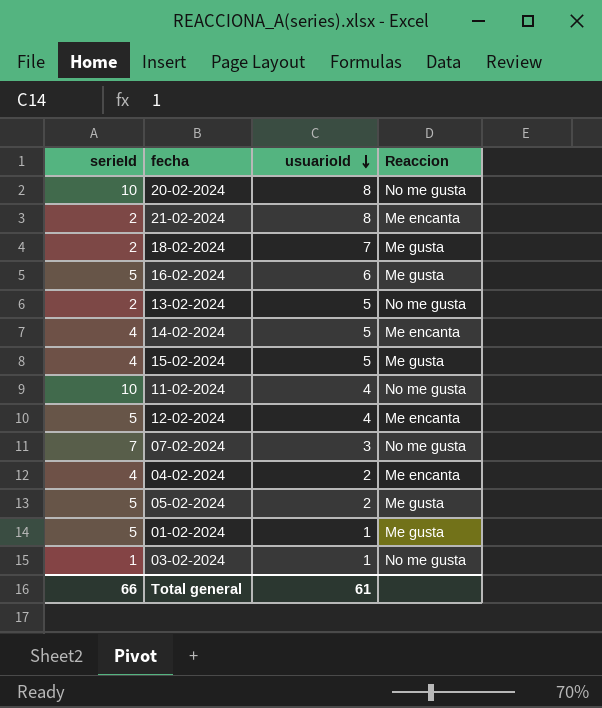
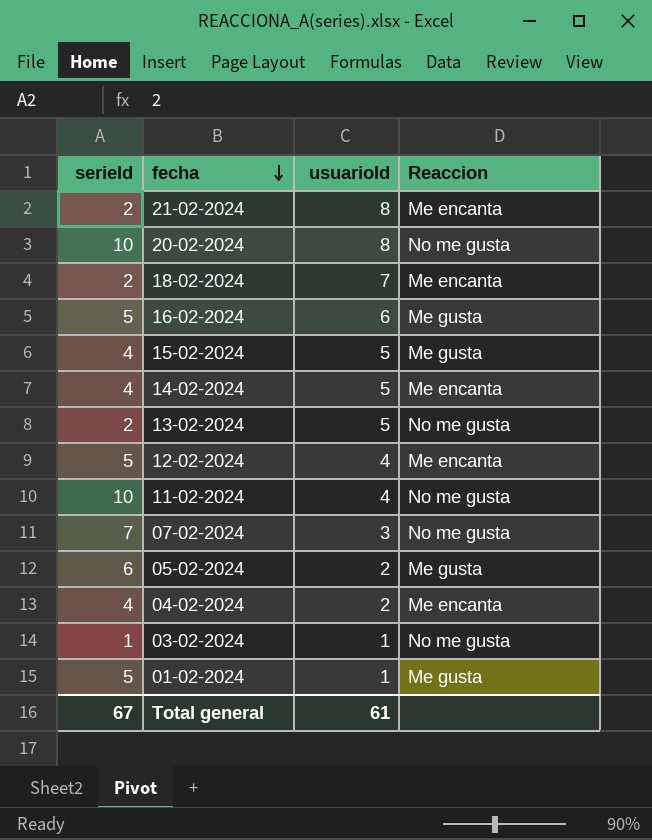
row order: usuarioId descending -> fecha descending
18-02-2024 | Reaccion: Me gusta -> Me encanta
05-02-2024 | serieId: 5 -> 6
Total general | serieId: 66 -> 67

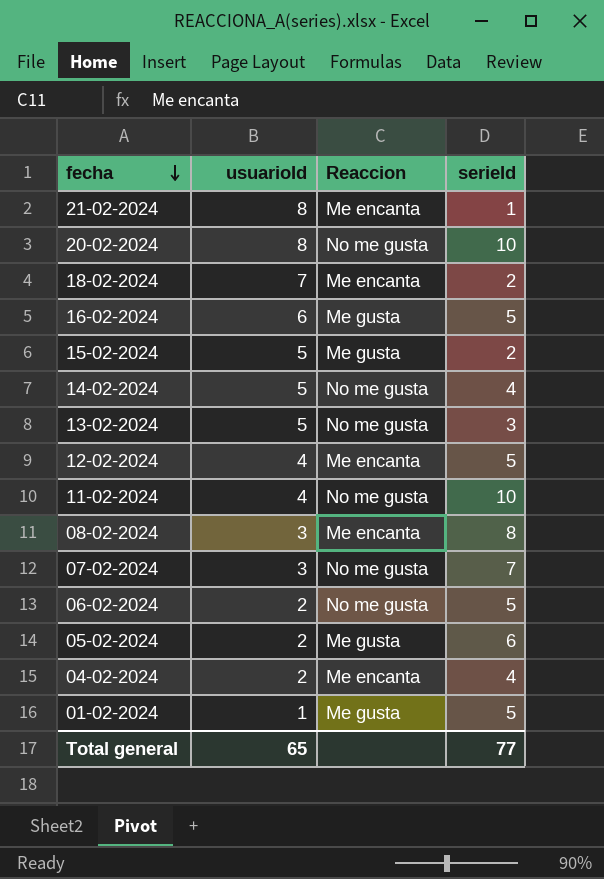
column serieId | position: 1 -> 4
row 03-02-2024: 1 | 1 | No me gusta -> none
21-02-2024 | serieId: 2 -> 1
15-02-2024 | serieId: 4 -> 2
14-02-2024 | Reaccion: Me encanta -> No me gusta
13-02-2024 | serieId: 2 -> 3
row 08-02-2024: none -> 3 | Me encanta | 8
row 06-02-2024: none -> 2 | No me gusta | 5
Total general | usuarioId: 61 -> 65
Total general | serieId: 67 -> 77

